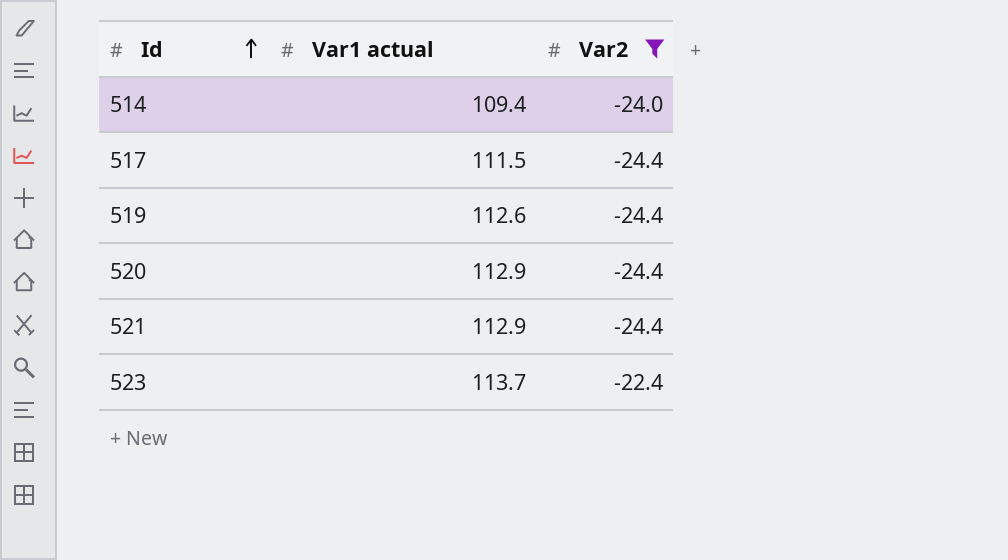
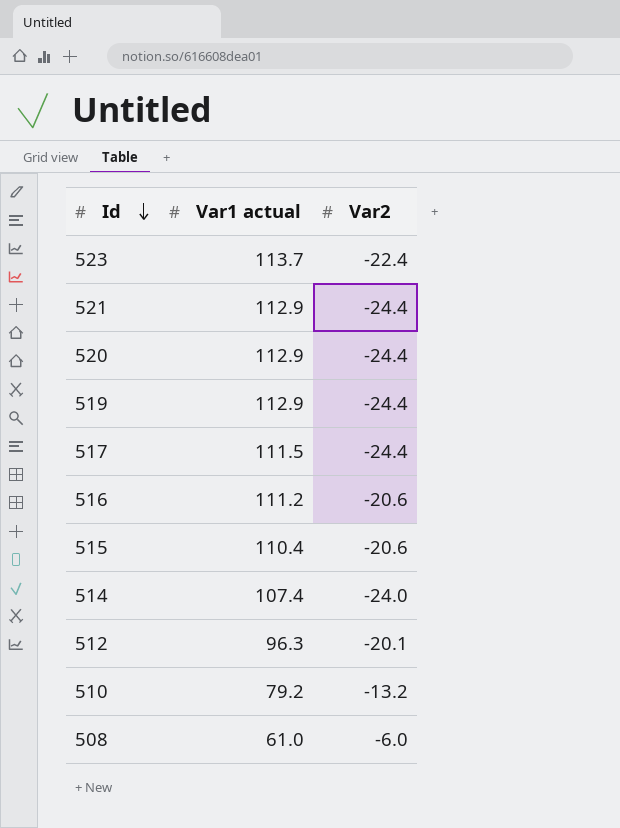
filter: Var2 <= -22.4 -> none
row order: Id ascending -> Id descending
519 | Var1 actual: 112.6 -> 112.9
514 | Var1 actual: 109.4 -> 107.4

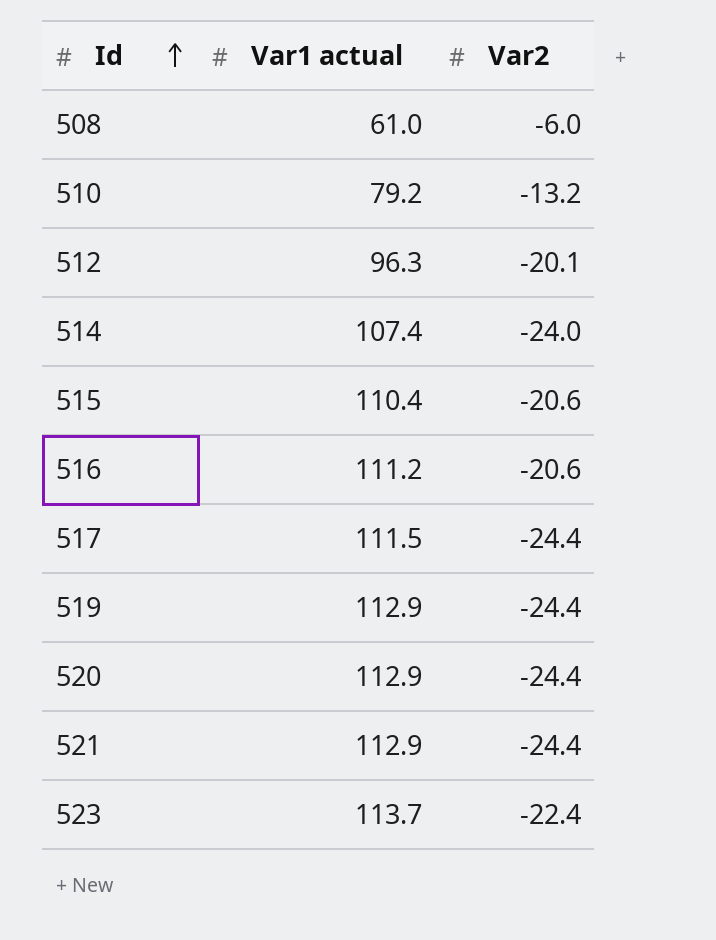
row order: Id descending -> Id ascending

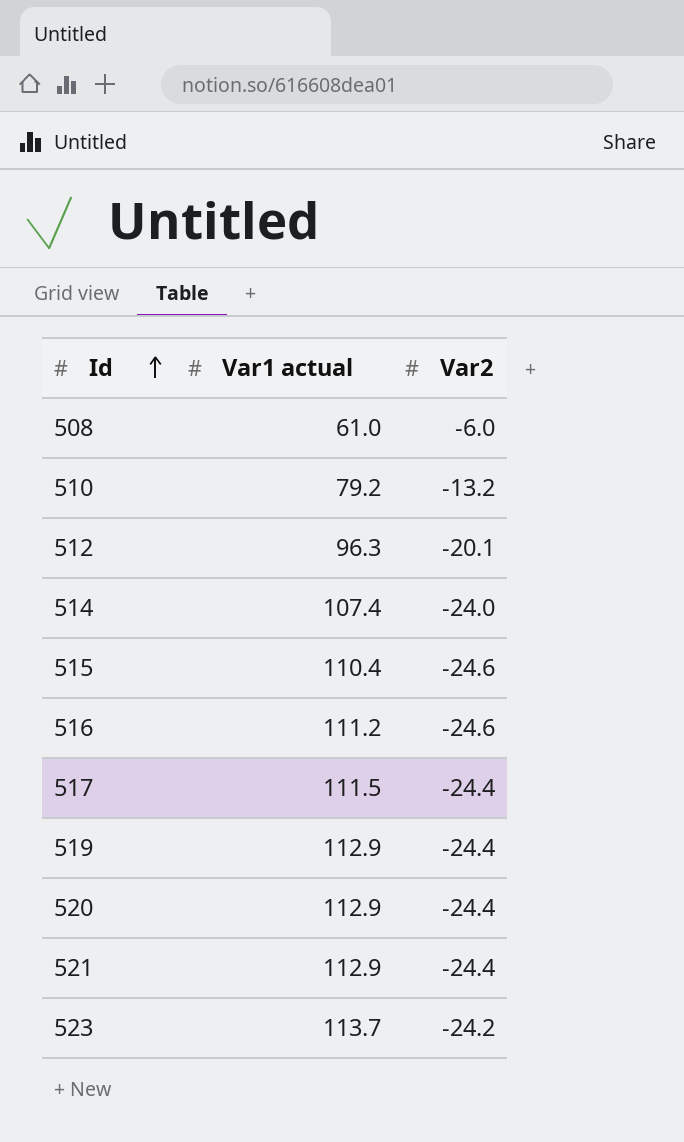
515 | Var2: -20.6 -> -24.6
516 | Var2: -20.6 -> -24.6
523 | Var2: -22.4 -> -24.2

